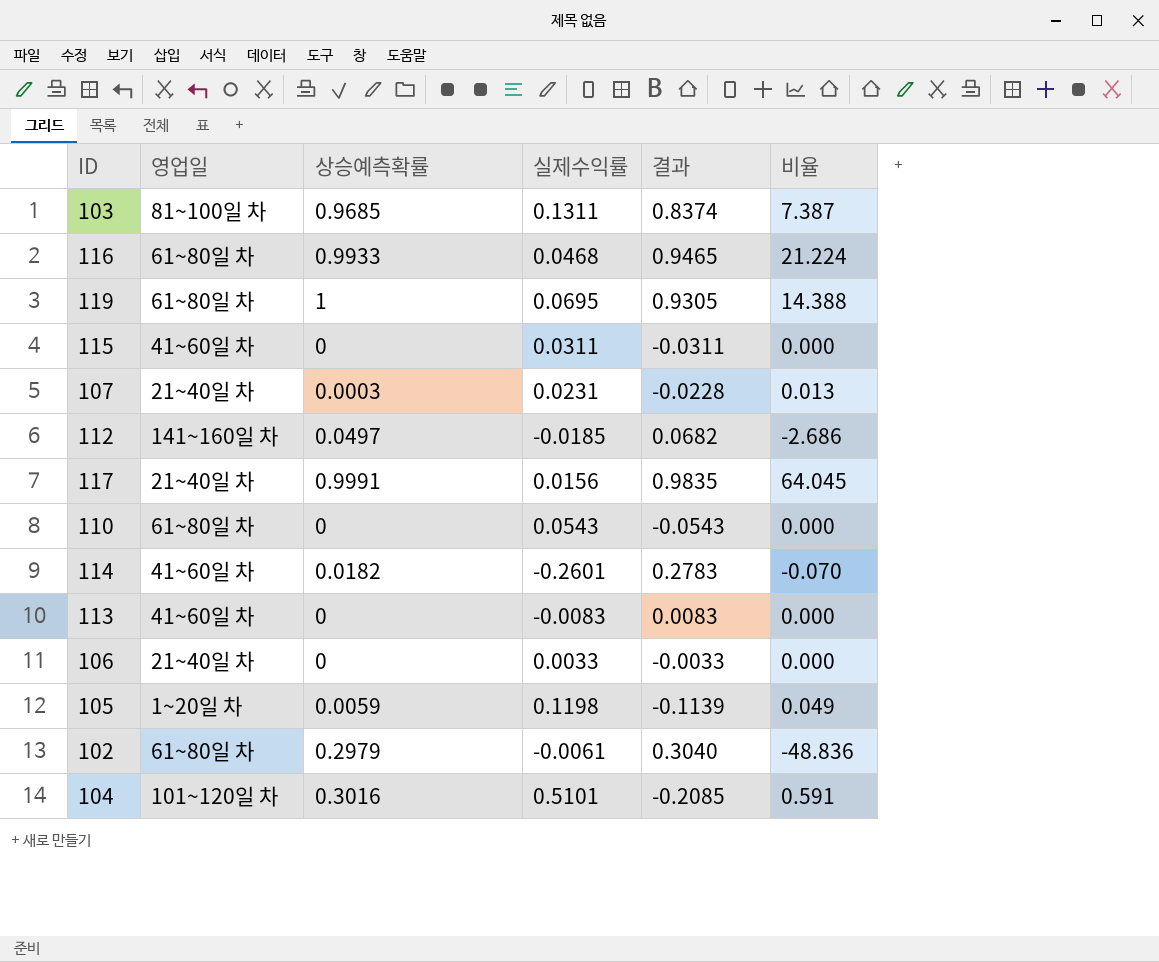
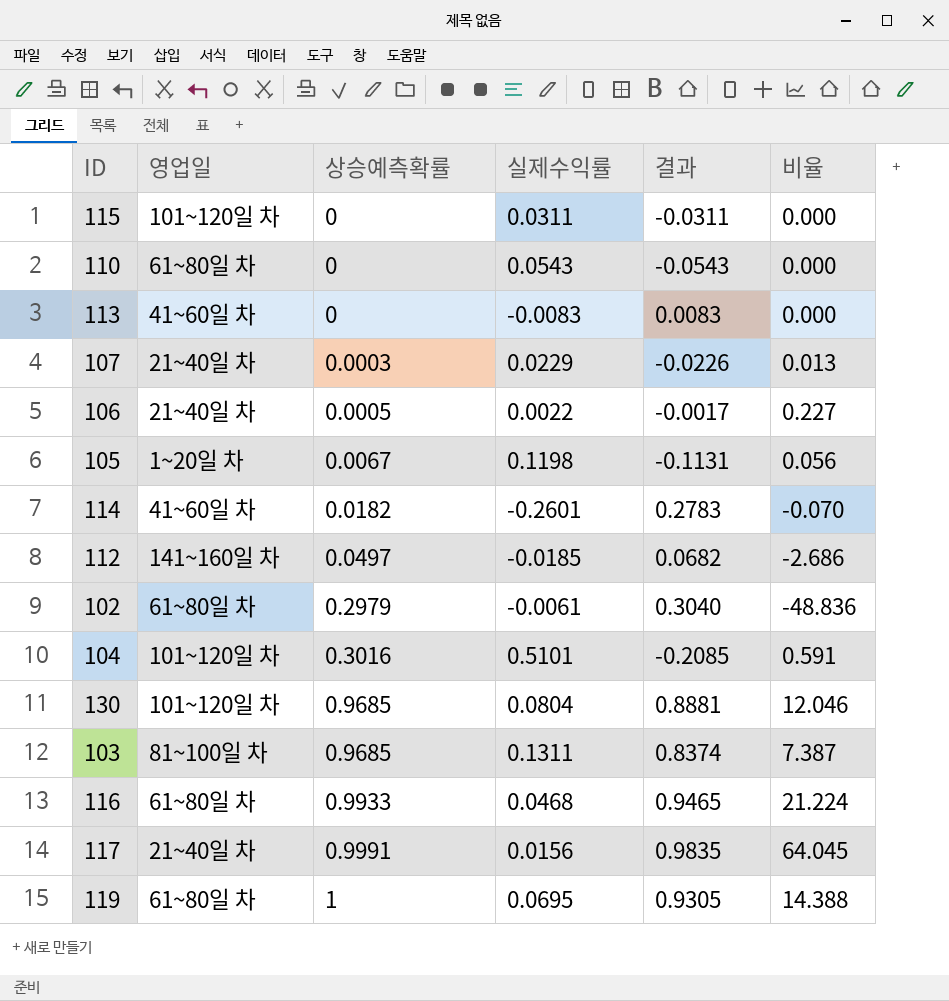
row order: none -> 상승예측확률 ascending
115 | 영업일: 41~60일 차 -> 101~120일 차
107 | 실제수익률: 0.0231 -> 0.0229
107 | 결과: -0.0228 -> -0.0226
106 | 상승예측확률: 0 -> 0.0005
106 | 실제수익률: 0.0033 -> 0.0022
106 | 결과: -0.0033 -> -0.0017
106 | 비율: 0.000 -> 0.227
105 | 상승예측확률: 0.0059 -> 0.0067
105 | 결과: -0.1139 -> -0.1131
105 | 비율: 0.049 -> 0.056
row 130: none -> 101~120일 차 | 0.9685 | 0.0804 | 0.8881 | 12.046

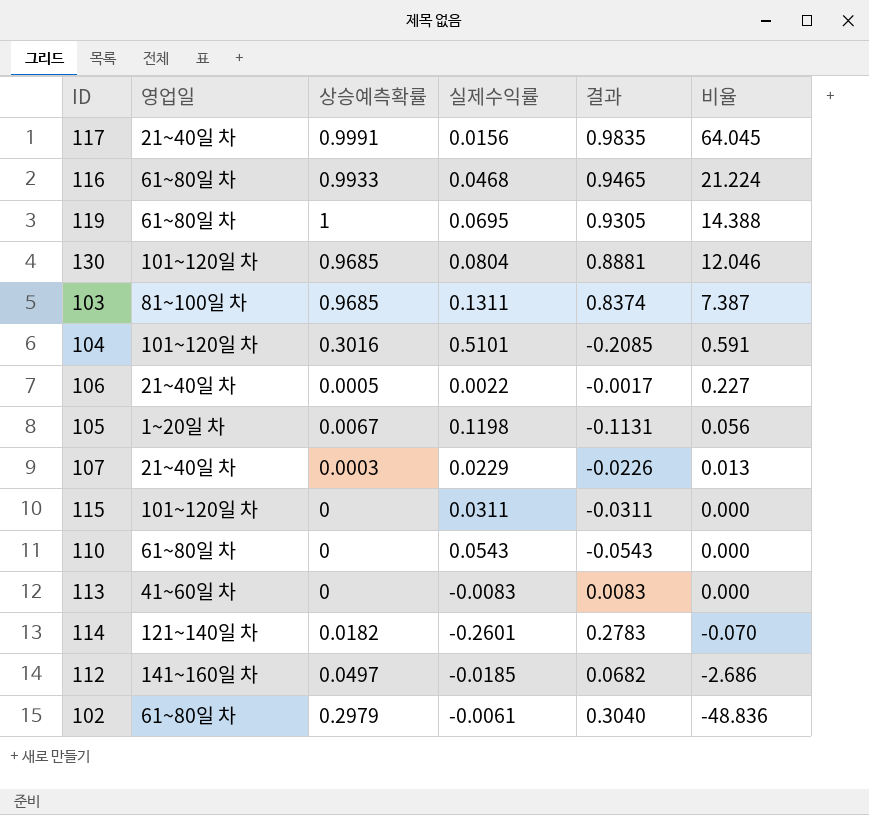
row order: 상승예측확률 ascending -> 비율 descending
114 | 영업일: 41~60일 차 -> 121~140일 차

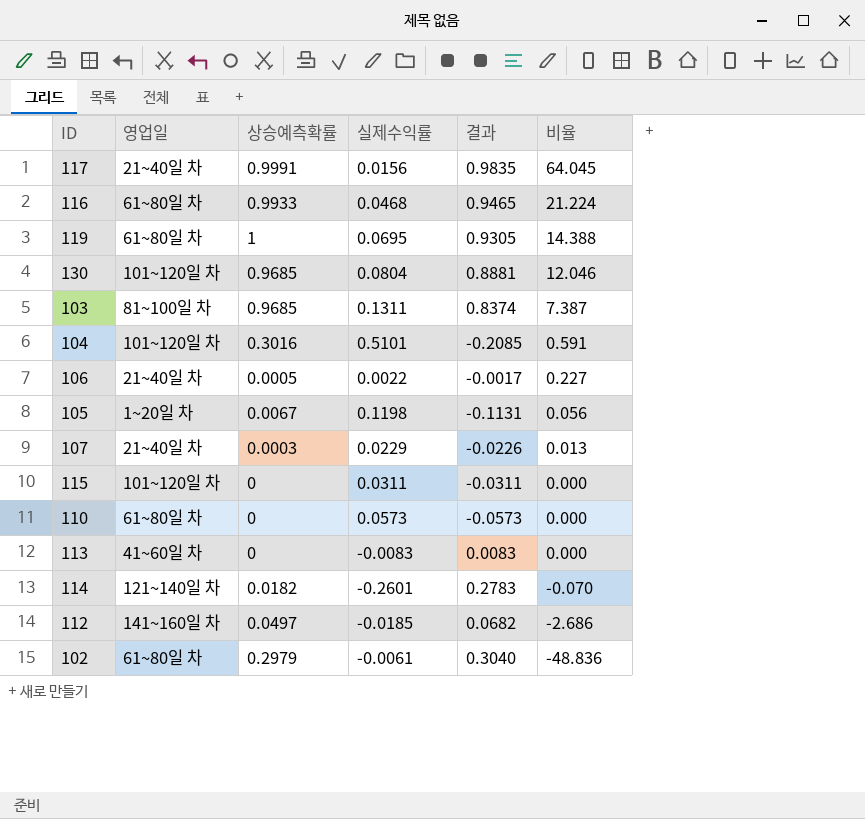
110 | 실제수익률: 0.0543 -> 0.0573
110 | 결과: -0.0543 -> -0.0573

